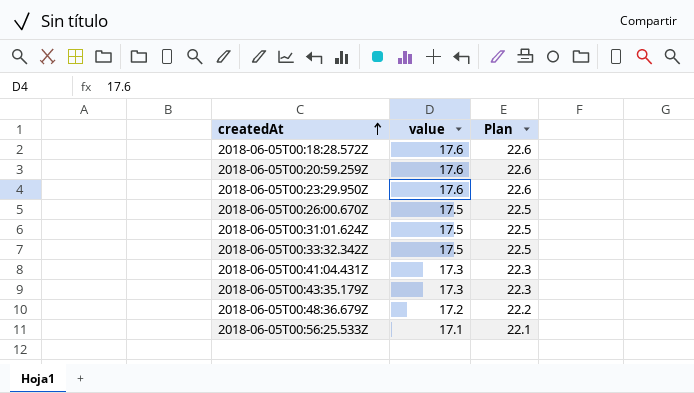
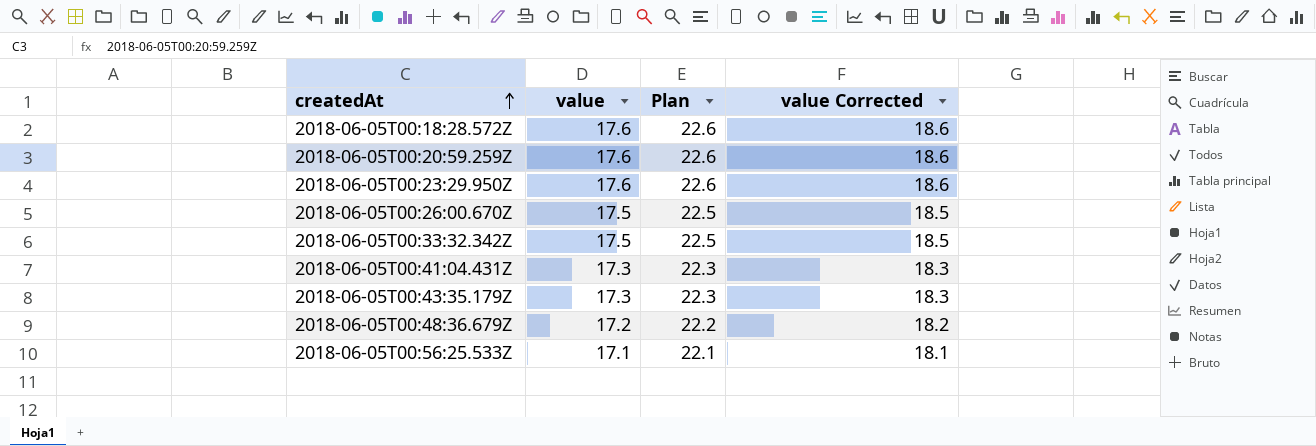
column value Corrected | formula: none -> [value] + 1
row 2018-06-05T00:31:01.624Z: 17.5 | 22.5 -> none

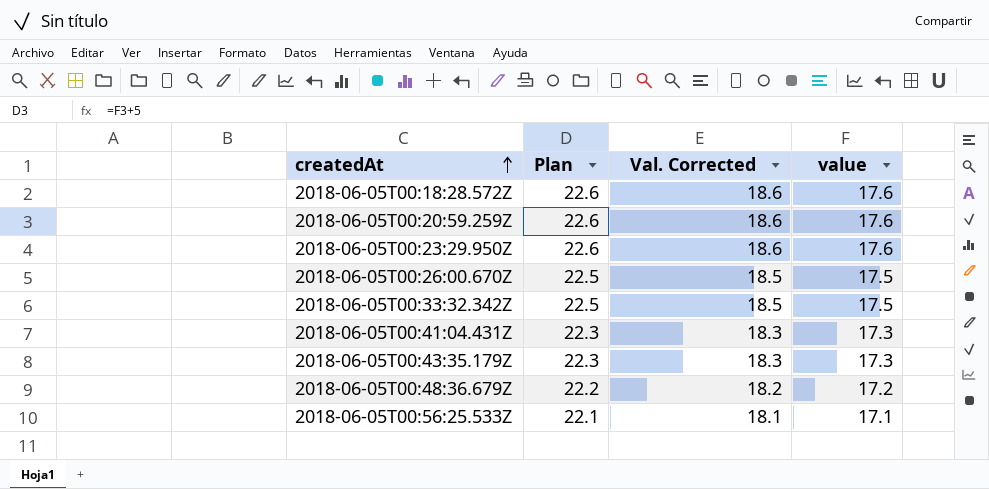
column name: value Corrected -> Val. Corrected
column value | position: 2 -> 4

